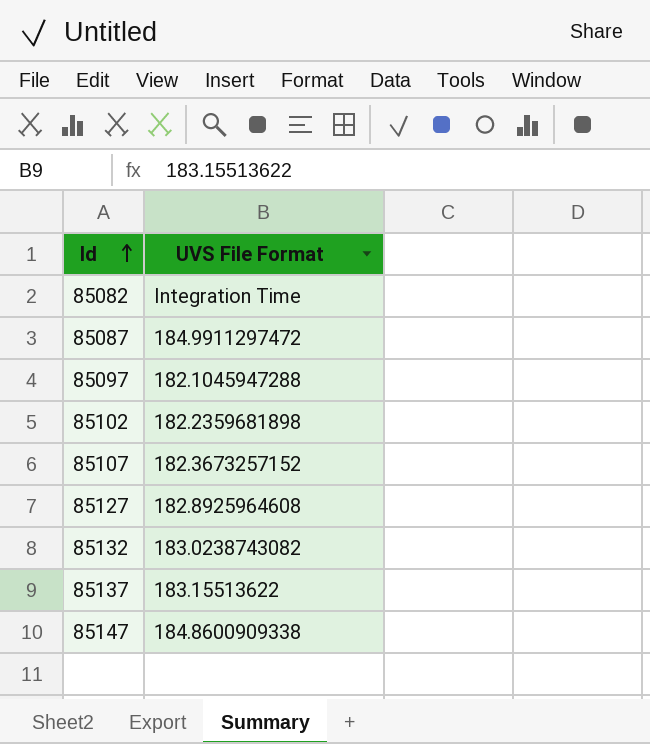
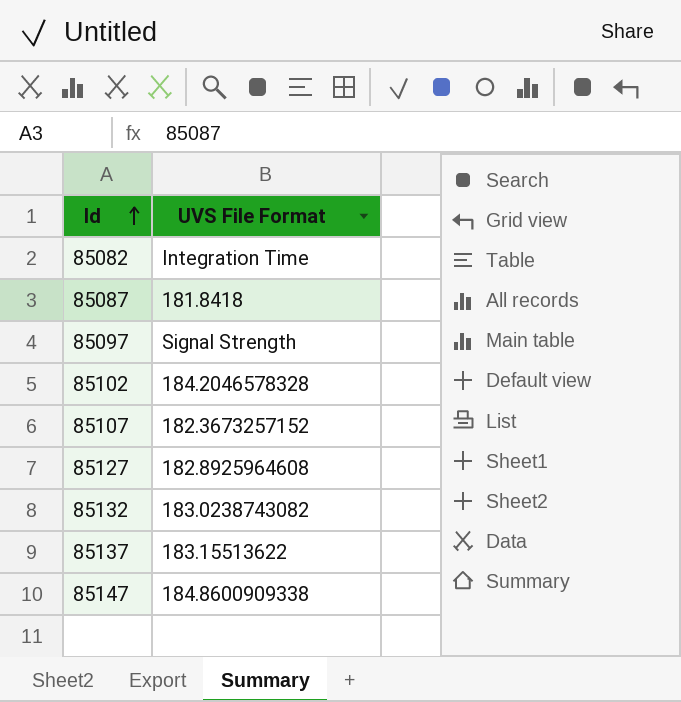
85087 | UVS File Format: 184.9911297472 -> 181.8418
85097 | UVS File Format: 182.1045947288 -> Signal Strength
85102 | UVS File Format: 182.2359681898 -> 184.2046578328

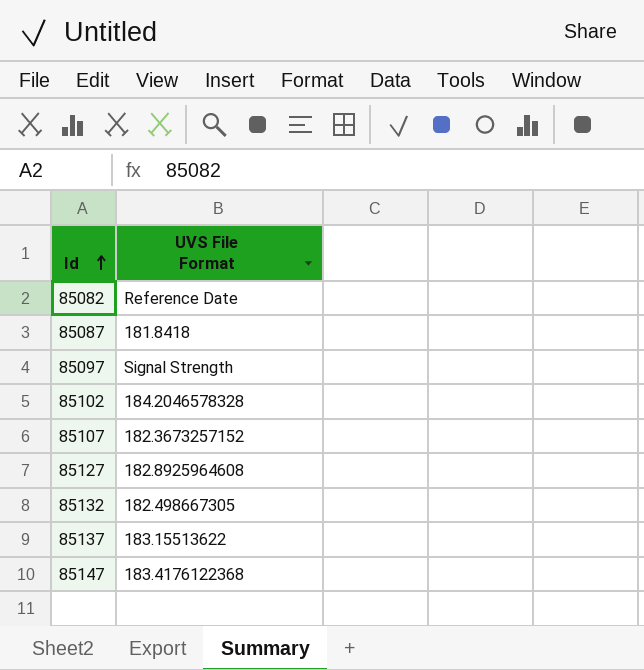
85082 | UVS File Format: Integration Time -> Reference Date
85132 | UVS File Format: 183.0238743082 -> 182.498667305
85147 | UVS File Format: 184.8600909338 -> 183.4176122368

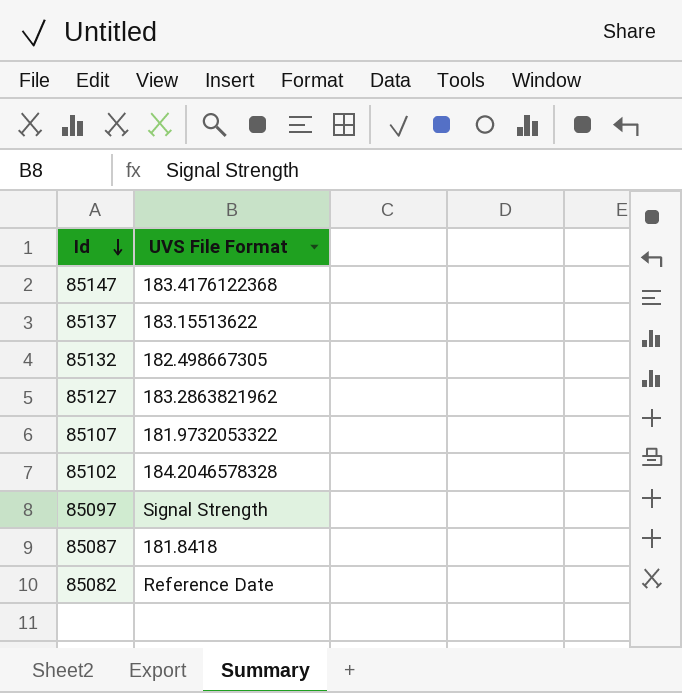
row order: Id ascending -> Id descending
85127 | UVS File Format: 182.8925964608 -> 183.2863821962
85107 | UVS File Format: 182.3673257152 -> 181.9732053322

